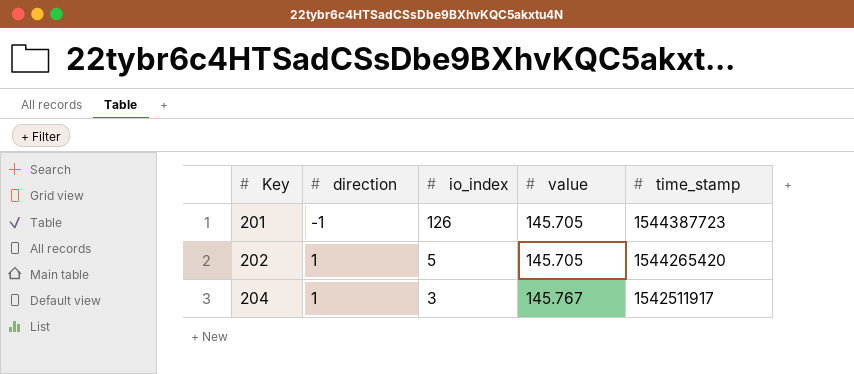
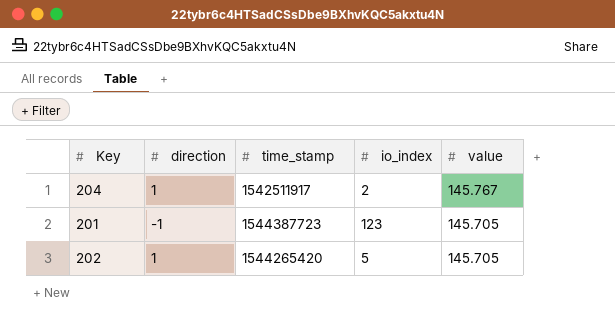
row order: Key ascending -> value descending
column time_stamp | position: 5 -> 3
204 | io_index: 3 -> 2
201 | io_index: 126 -> 123

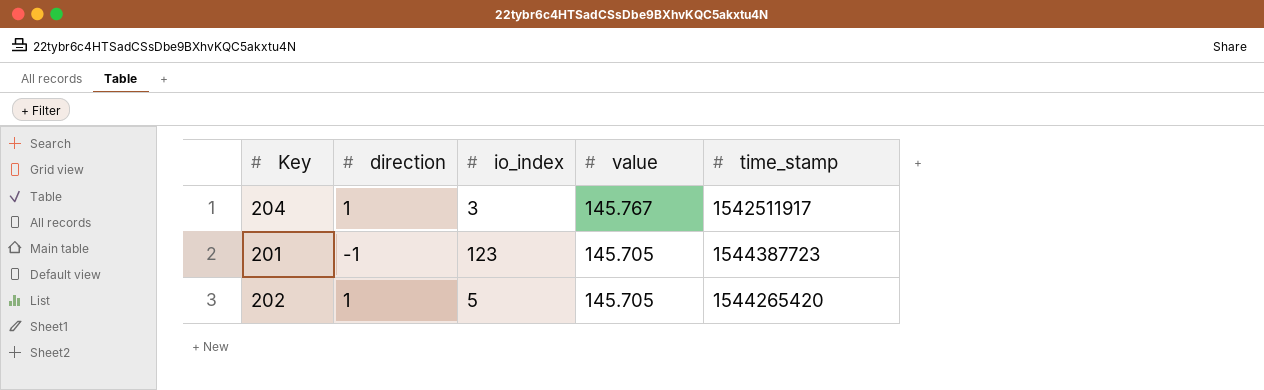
column time_stamp | position: 3 -> 5
204 | io_index: 2 -> 3

